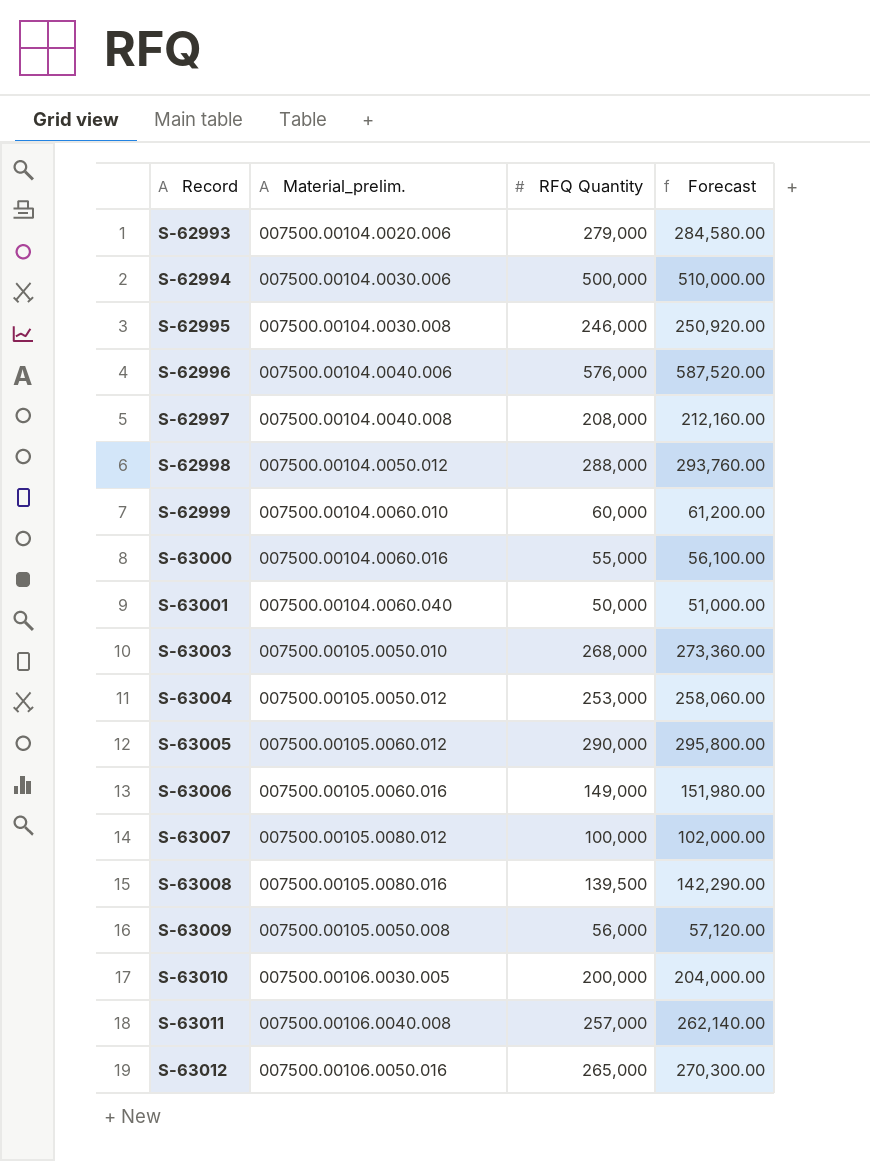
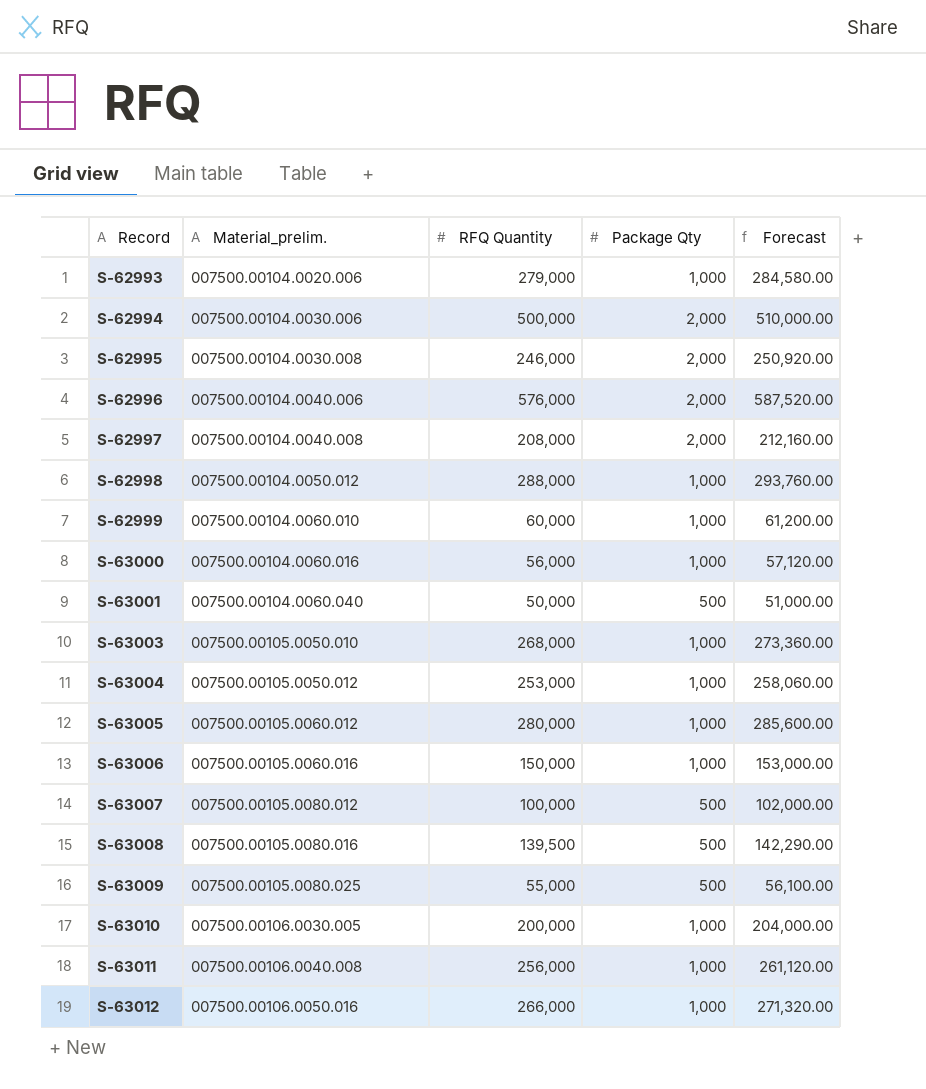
column Package Qty | position: none -> 4
S-63000 | RFQ Quantity: 55,000 -> 56,000
S-63000 | Forecast: 56,100.00 -> 57,120.00
S-63005 | RFQ Quantity: 290,000 -> 280,000
S-63005 | Forecast: 295,800.00 -> 285,600.00
S-63006 | RFQ Quantity: 149,000 -> 150,000
S-63006 | Forecast: 151,980.00 -> 153,000.00
S-63009 | Material_prelim.: 007500.00105.0050.008 -> 007500.00105.0080.025
S-63009 | RFQ Quantity: 56,000 -> 55,000
S-63009 | Forecast: 57,120.00 -> 56,100.00
S-63011 | RFQ Quantity: 257,000 -> 256,000
S-63011 | Forecast: 262,140.00 -> 261,120.00
S-63012 | RFQ Quantity: 265,000 -> 266,000
S-63012 | Forecast: 270,300.00 -> 271,320.00

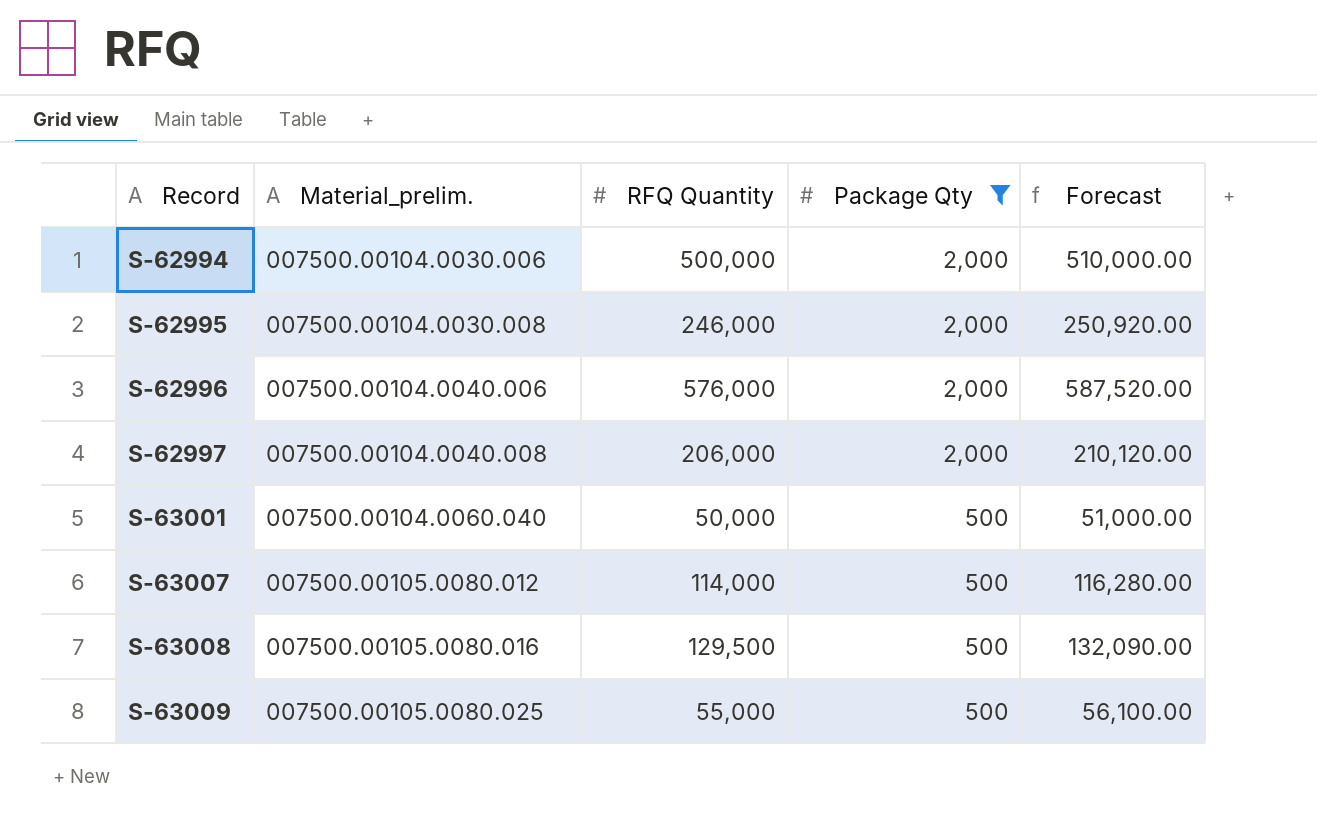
filter: none -> Package Qty != 1,000
S-62997 | RFQ Quantity: 208,000 -> 206,000
S-62997 | Forecast: 212,160.00 -> 210,120.00
S-63007 | RFQ Quantity: 100,000 -> 114,000
S-63007 | Forecast: 102,000.00 -> 116,280.00
S-63008 | RFQ Quantity: 139,500 -> 129,500
S-63008 | Forecast: 142,290.00 -> 132,090.00

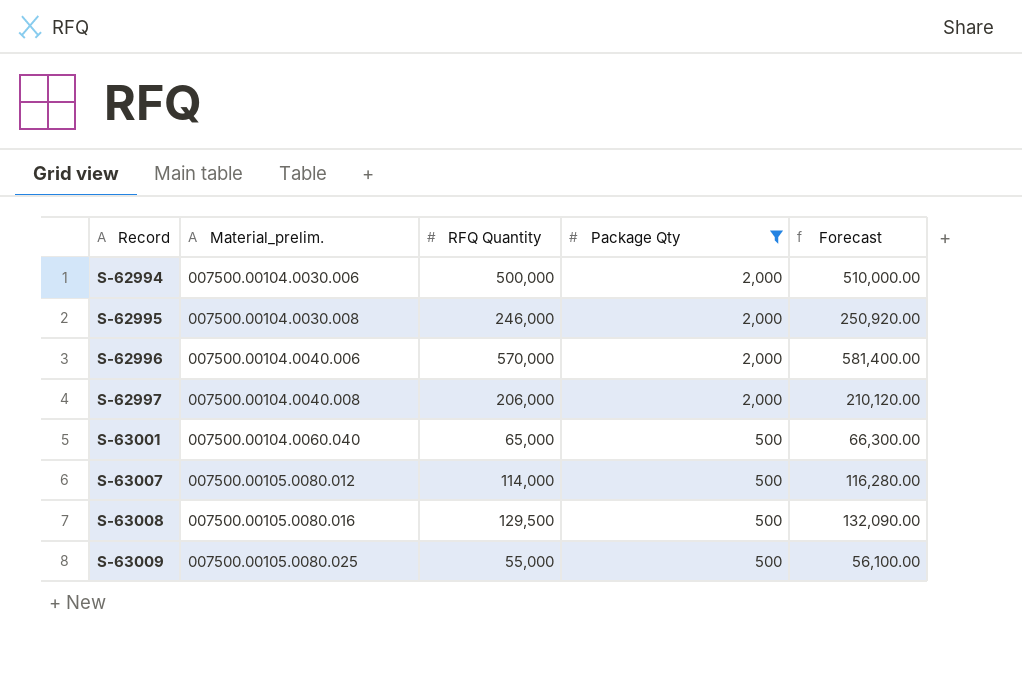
S-62996 | RFQ Quantity: 576,000 -> 570,000
S-62996 | Forecast: 587,520.00 -> 581,400.00
S-63001 | RFQ Quantity: 50,000 -> 65,000
S-63001 | Forecast: 51,000.00 -> 66,300.00

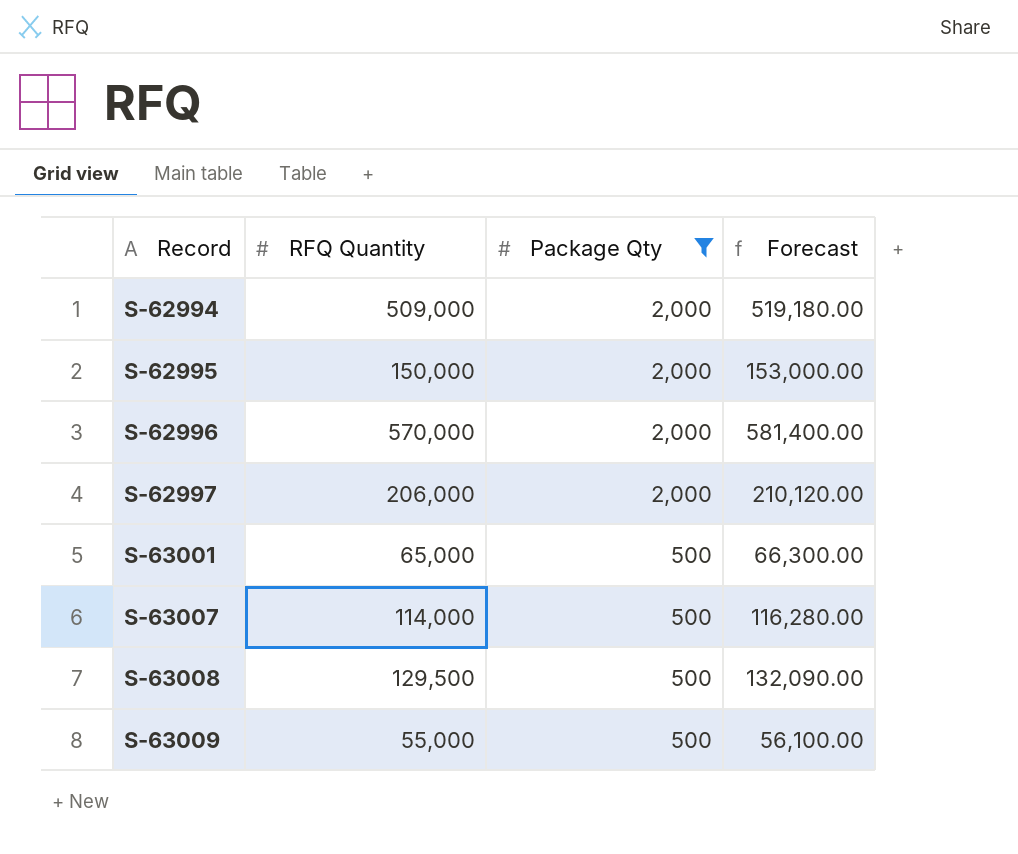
column Material_prelim. | position: 2 -> none
S-62994 | RFQ Quantity: 500,000 -> 509,000
S-62994 | Forecast: 510,000.00 -> 519,180.00
S-62995 | RFQ Quantity: 246,000 -> 150,000
S-62995 | Forecast: 250,920.00 -> 153,000.00

